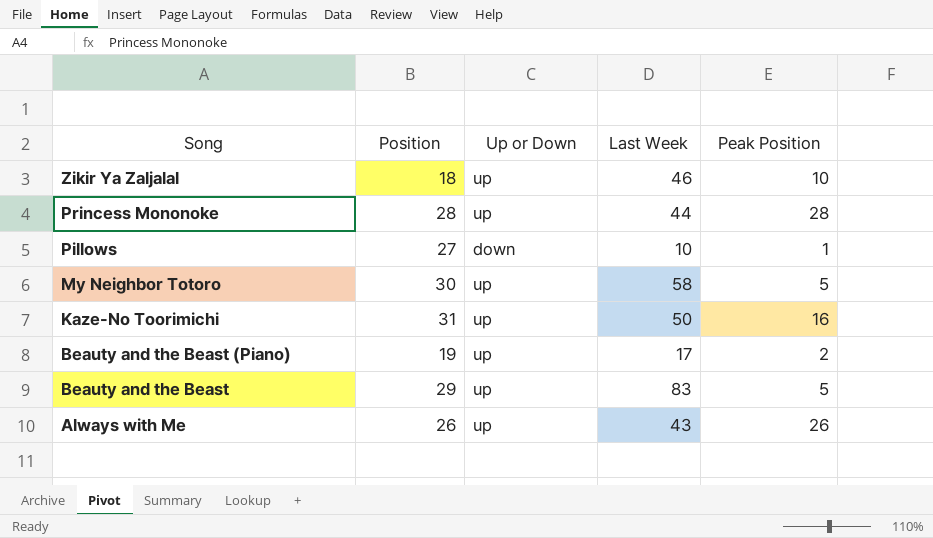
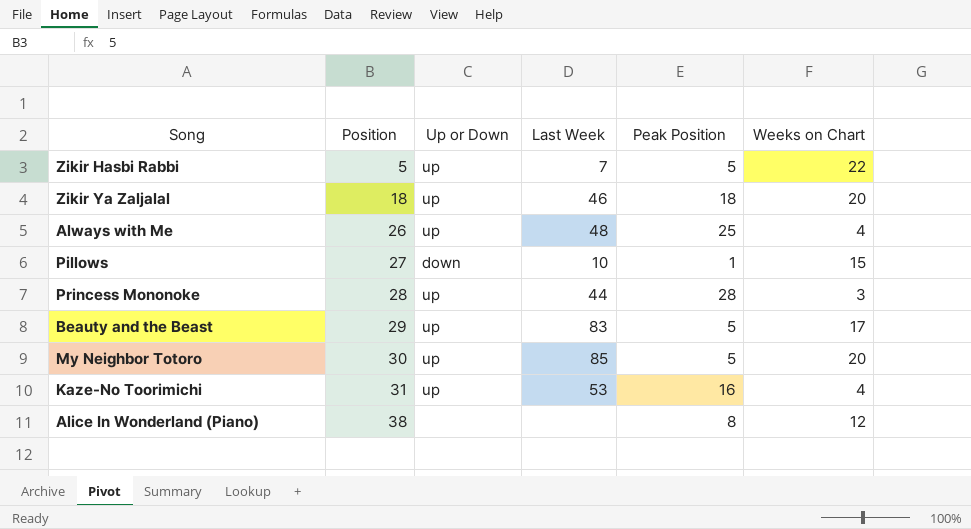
row order: Song descending -> Position ascending
column Weeks on Chart | position: none -> 6
row Beauty and the Beast (Piano): 19 | up | 17 | 2 -> none
row Zikir Hasbi Rabbi: none -> 5 | up | 7 | 5 | 22
Zikir Ya Zaljalal | Peak Position: 10 -> 18
Always with Me | Last Week: 43 -> 48
Always with Me | Peak Position: 26 -> 25
My Neighbor Totoro | Last Week: 58 -> 85
Kaze-No Toorimichi | Last Week: 50 -> 53
row Alice In Wonderland (Piano): none -> 38 | none | none | 8 | 12

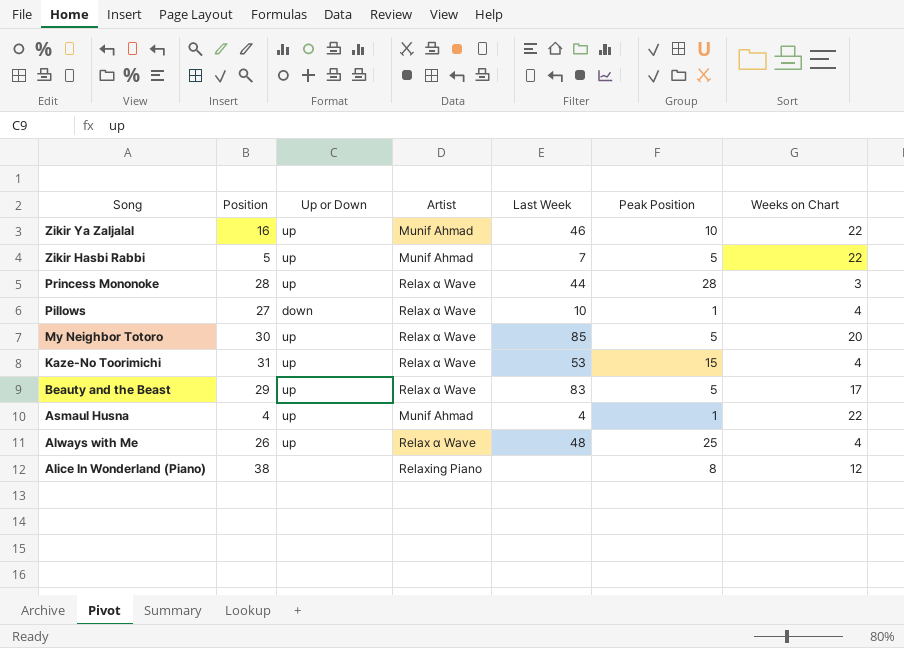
row order: Position ascending -> Song descending
column Artist | position: none -> 4
Zikir Ya Zaljalal | Position: 18 -> 16
Zikir Ya Zaljalal | Peak Position: 18 -> 10
Zikir Ya Zaljalal | Weeks on Chart: 20 -> 22
Pillows | Weeks on Chart: 15 -> 4
Kaze-No Toorimichi | Peak Position: 16 -> 15
row Asmaul Husna: none -> 4 | up | Munif Ahmad | 4 | 1 | 22

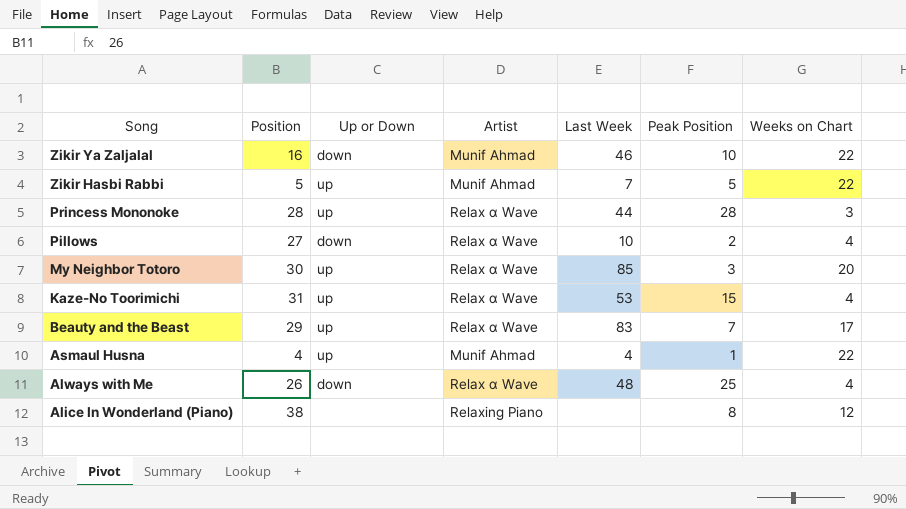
Zikir Ya Zaljalal | Up or Down: up -> down
Pillows | Peak Position: 1 -> 2
My Neighbor Totoro | Peak Position: 5 -> 3
Beauty and the Beast | Peak Position: 5 -> 7
Always with Me | Up or Down: up -> down

